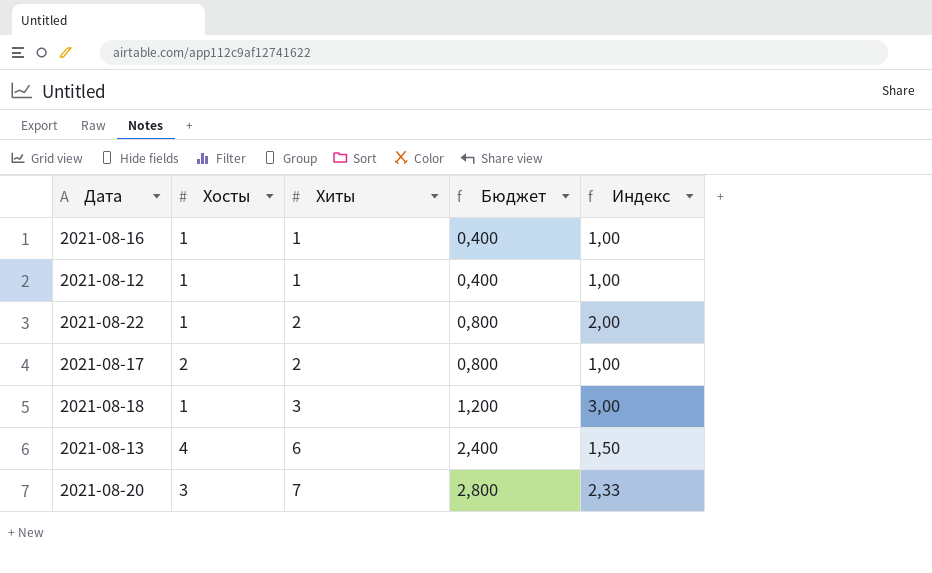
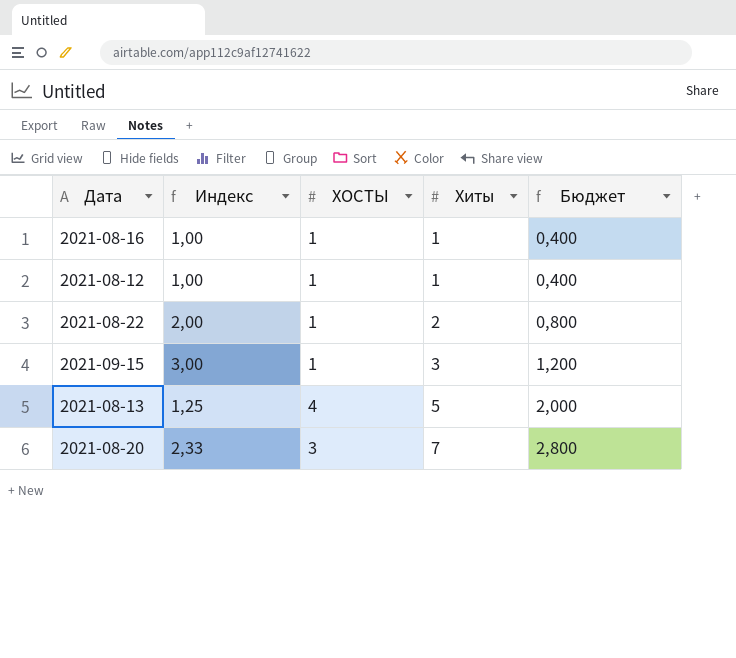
column Индекс | position: 5 -> 2
column name: Хосты -> ХОСТЫ
row 2021-08-17: 2 | 2 | 0,800 | 1,00 -> none
row 2021-08-18: 1 | 3 | 1,200 | 3,00 -> none
row 2021-09-15: none -> 3,00 | 1 | 3 | 1,200
2021-08-13 | Индекс: 1,50 -> 1,25
2021-08-13 | Хиты: 6 -> 5
2021-08-13 | Бюджет: 2,400 -> 2,000

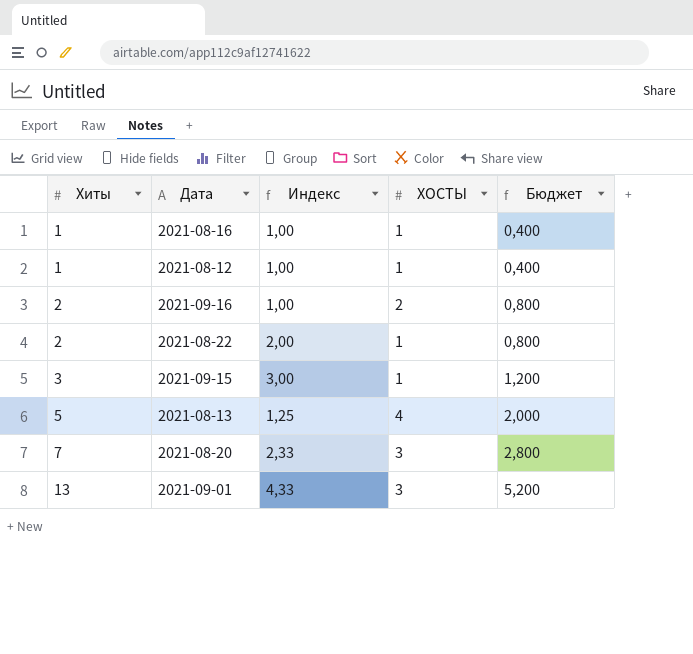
column Хиты | position: 4 -> 1
row 2021-09-16: none -> 2 | 1,00 | 2 | 0,800
row 2021-09-01: none -> 13 | 4,33 | 3 | 5,200

